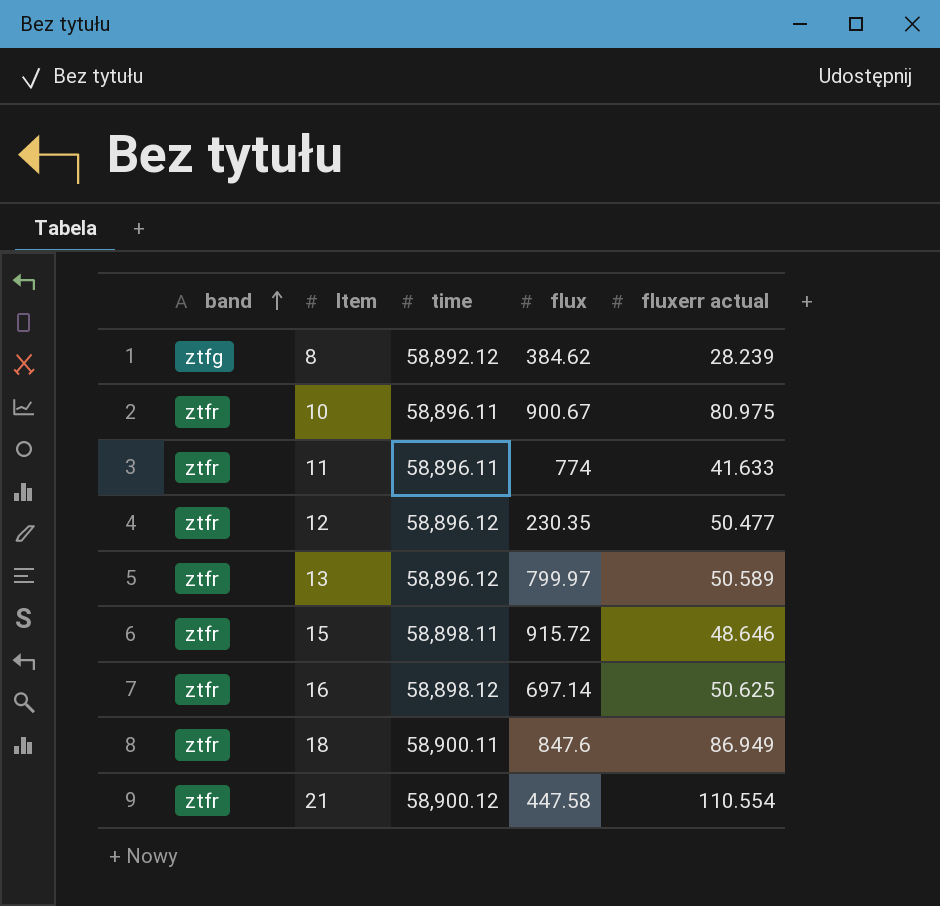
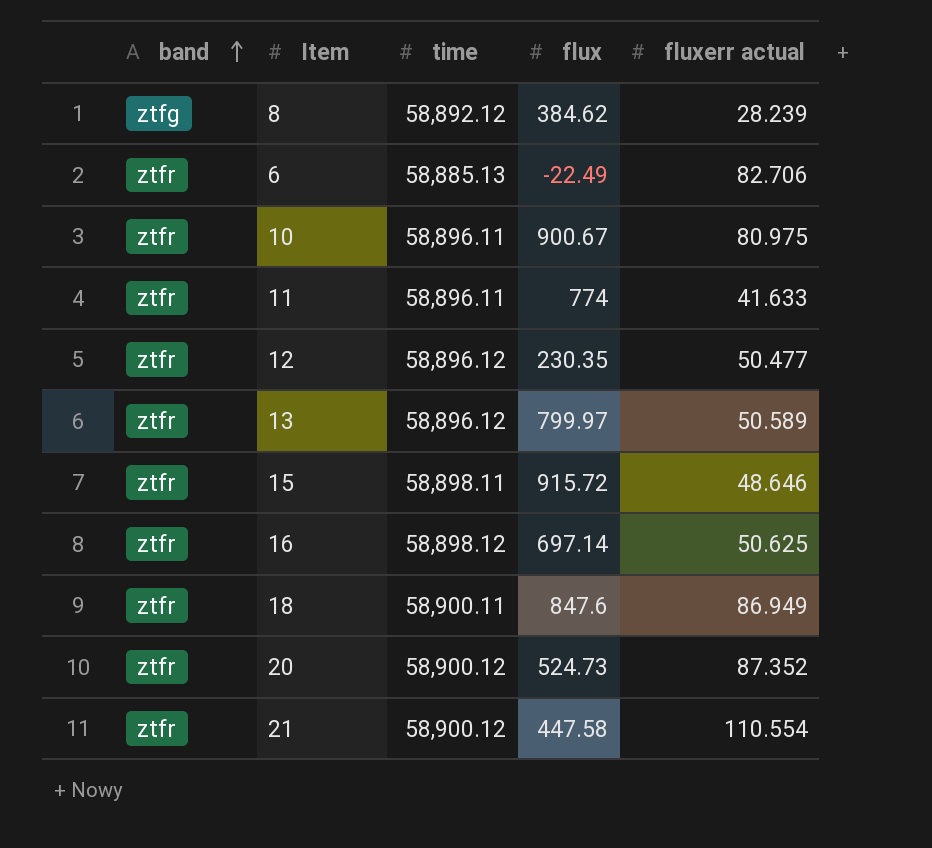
row 6: none -> ztfr | 58,885.13 | -22.49 | 82.706
row 20: none -> ztfr | 58,900.12 | 524.73 | 87.352

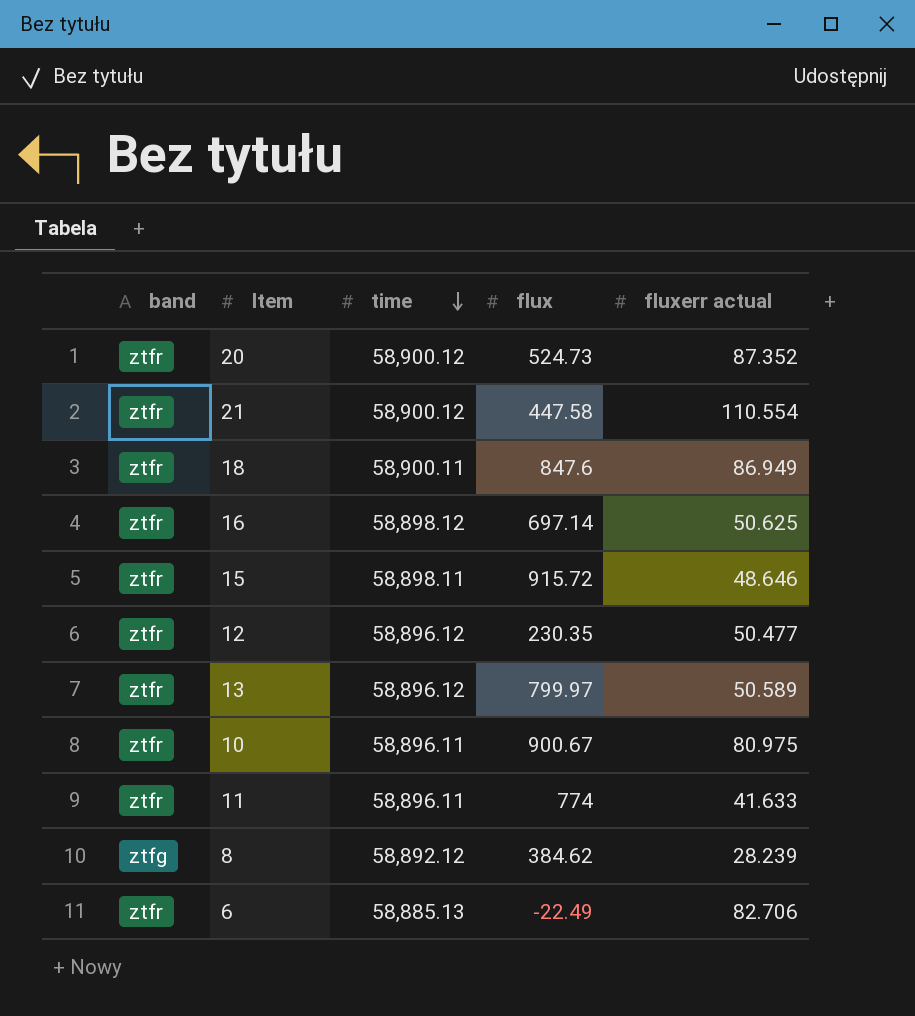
row order: band ascending -> time descending

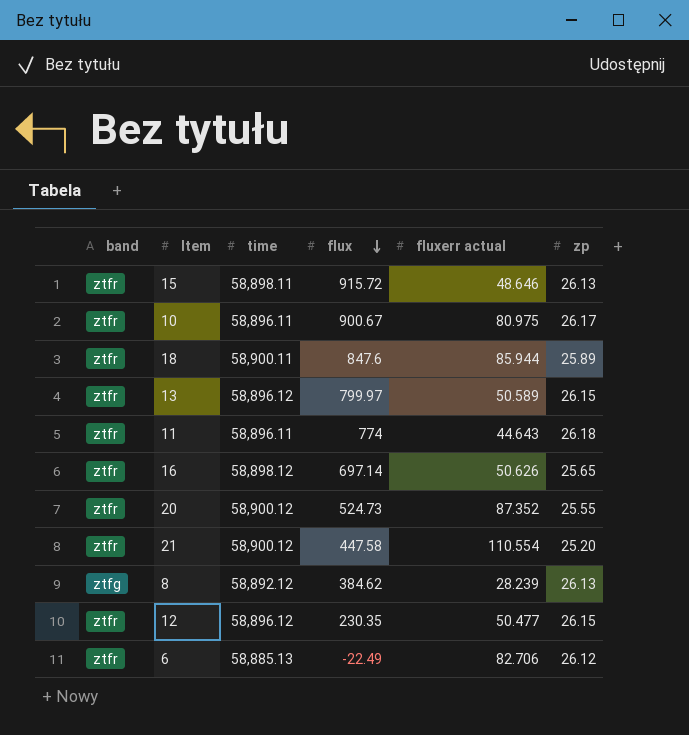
row order: time descending -> flux descending
column zp | position: none -> 6
18 | fluxerr actual: 86.949 -> 85.944
11 | fluxerr actual: 41.633 -> 44.643
16 | fluxerr actual: 50.625 -> 50.626

